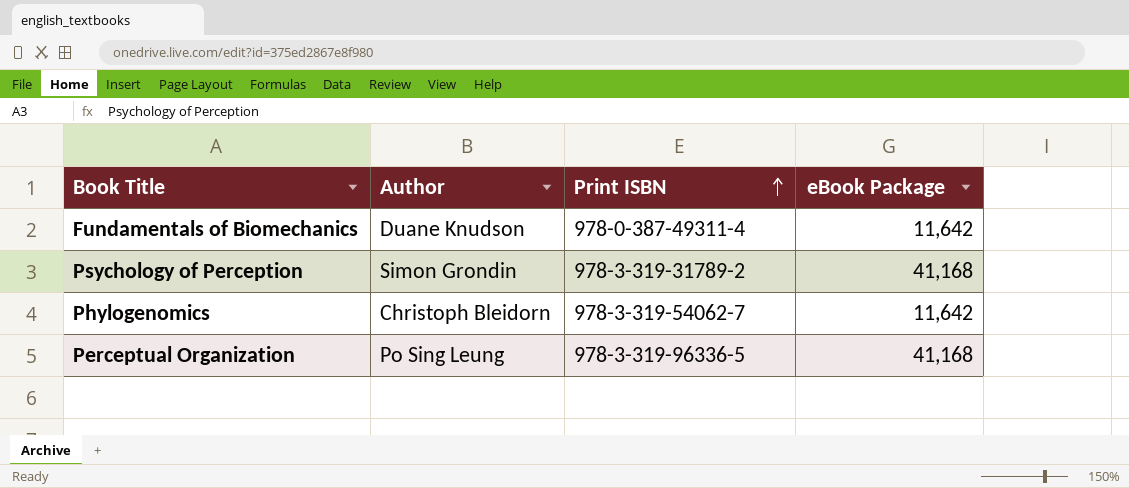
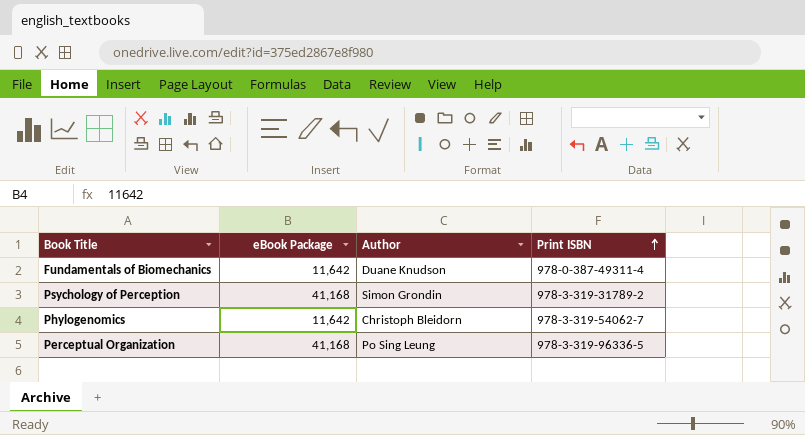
column eBook Package | position: 4 -> 2

